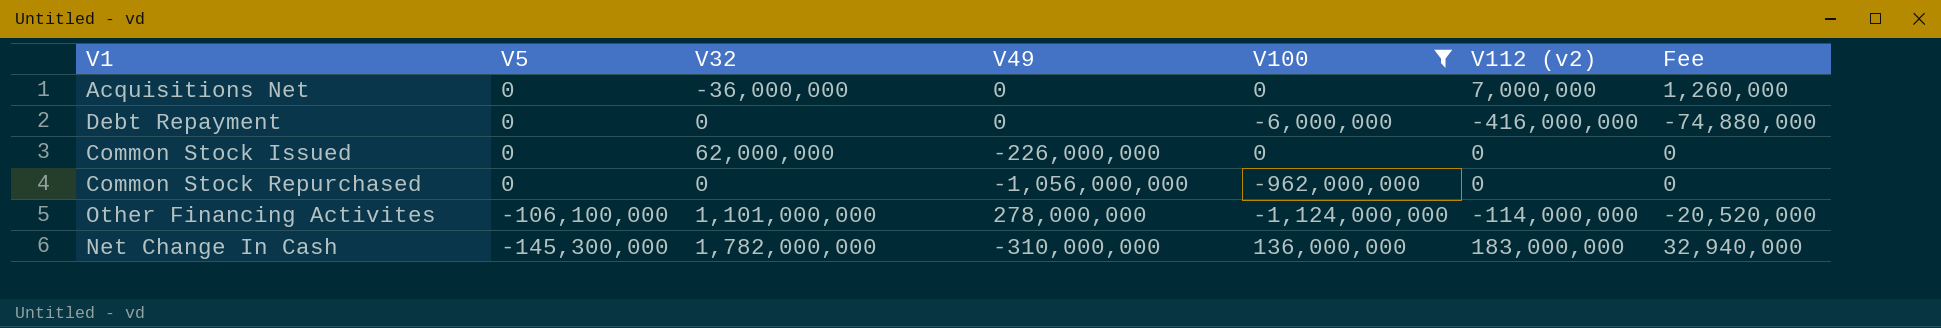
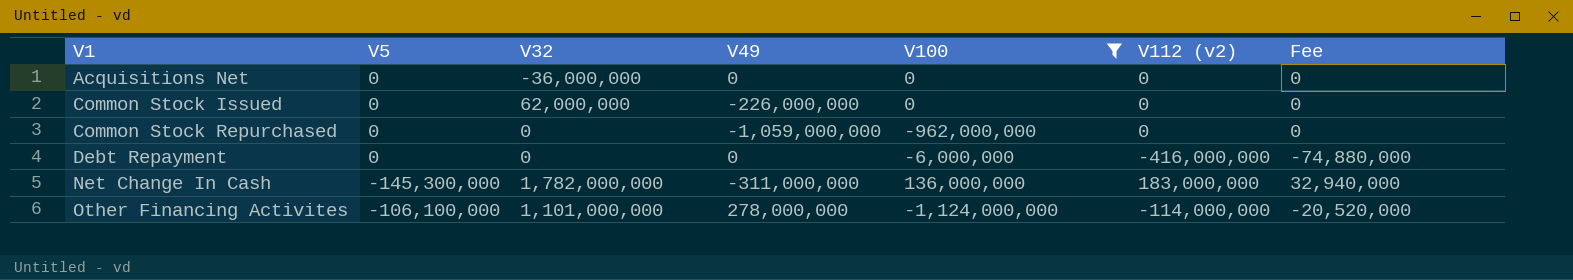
row order: V5 descending -> V1 ascending
Acquisitions Net | V112 (v2): 7,000,000 -> 0
Acquisitions Net | Fee: 1,260,000 -> 0
Common Stock Repurchased | V49: -1,056,000,000 -> -1,059,000,000
Net Change In Cash | V49: -310,000,000 -> -311,000,000

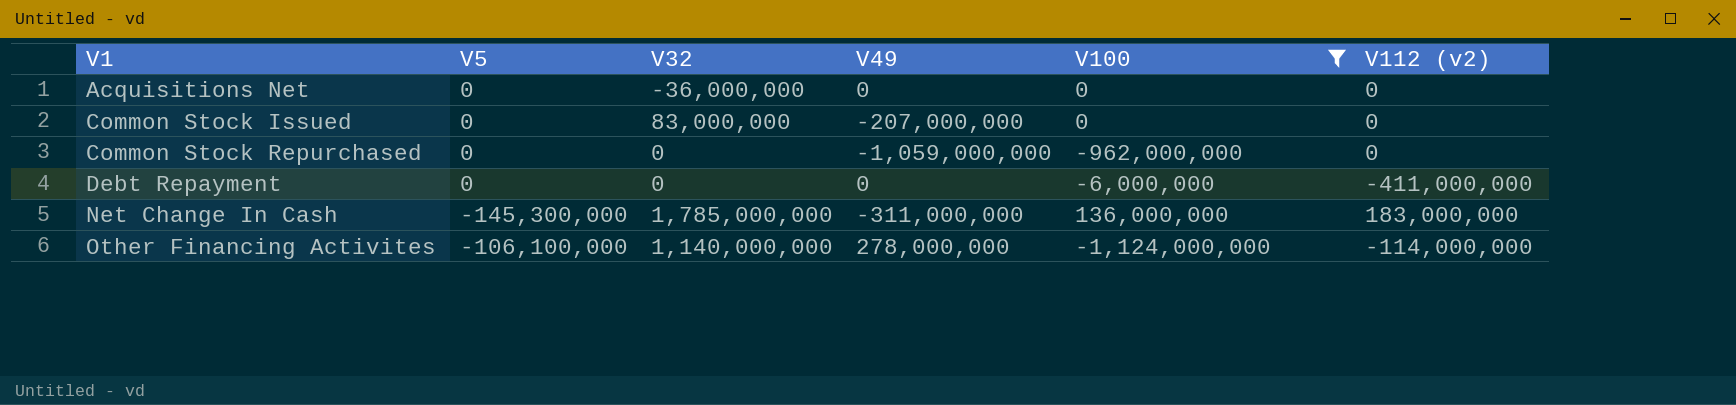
column Fee | formula: [V112 (v2)] * 0.18 -> none
Common Stock Issued | V32: 62,000,000 -> 83,000,000
Common Stock Issued | V49: -226,000,000 -> -207,000,000
Debt Repayment | V112 (v2): -416,000,000 -> -411,000,000
Net Change In Cash | V32: 1,782,000,000 -> 1,785,000,000
Other Financing Activites | V32: 1,101,000,000 -> 1,140,000,000

